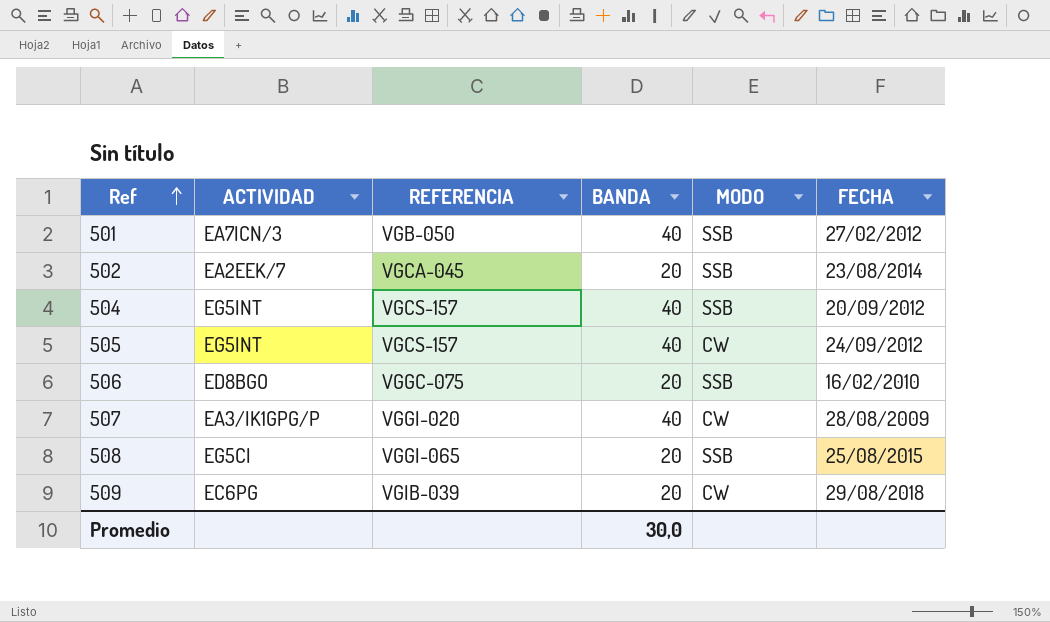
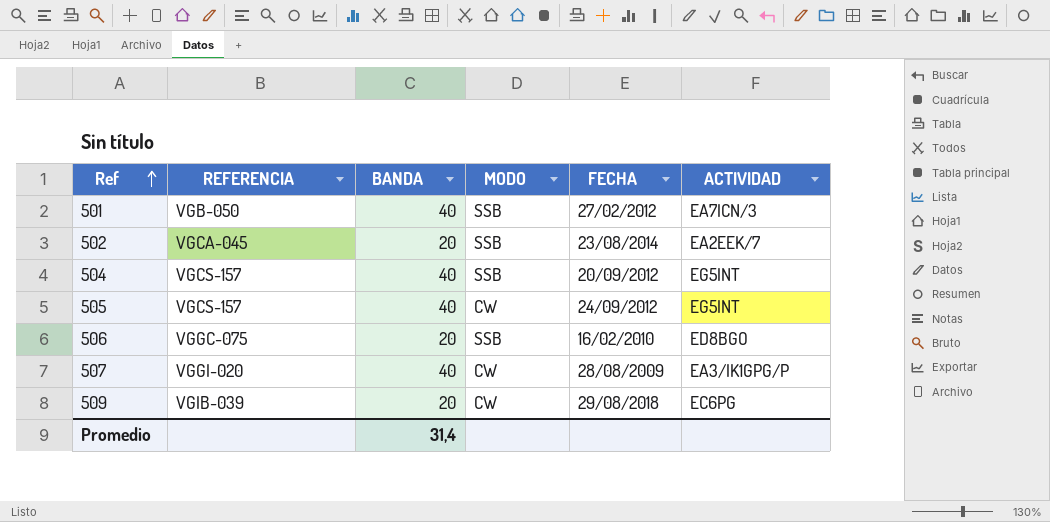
column ACTIVIDAD | position: 2 -> 6
row 508: EG5CI | VGGI-065 | 20 | SSB | 25/08/2015 -> none
Promedio | BANDA: 30,0 -> 31,4

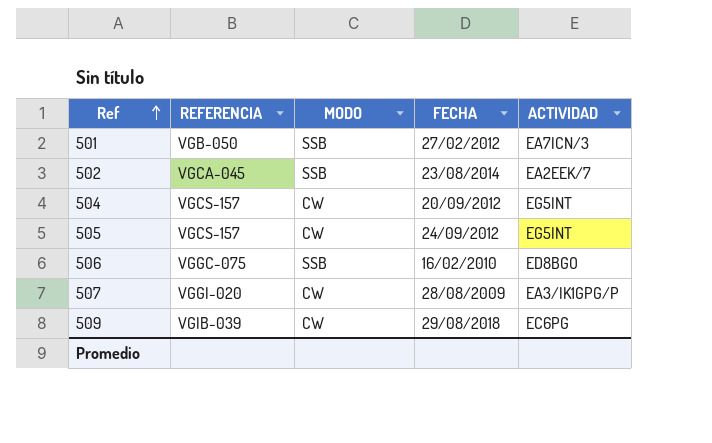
column BANDA | position: 3 -> none
504 | MODO: SSB -> CW

